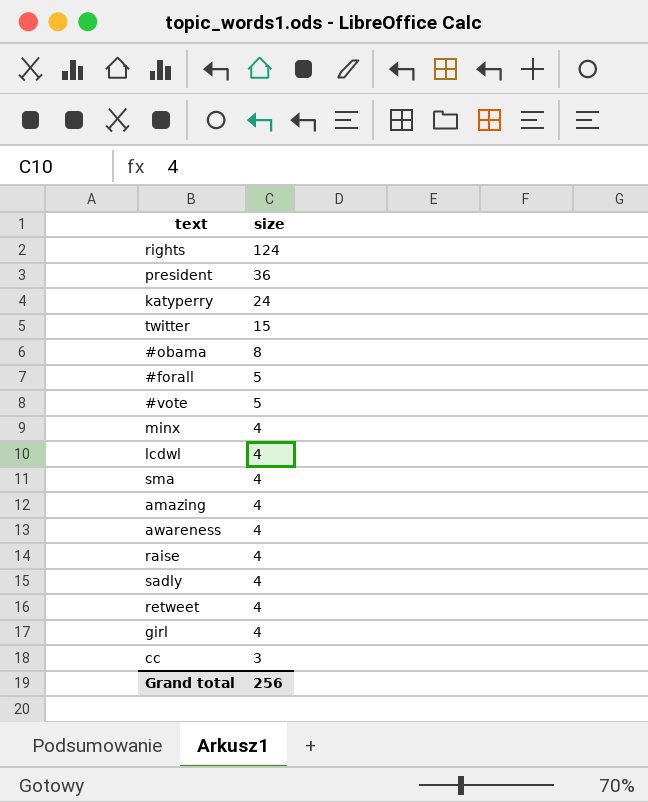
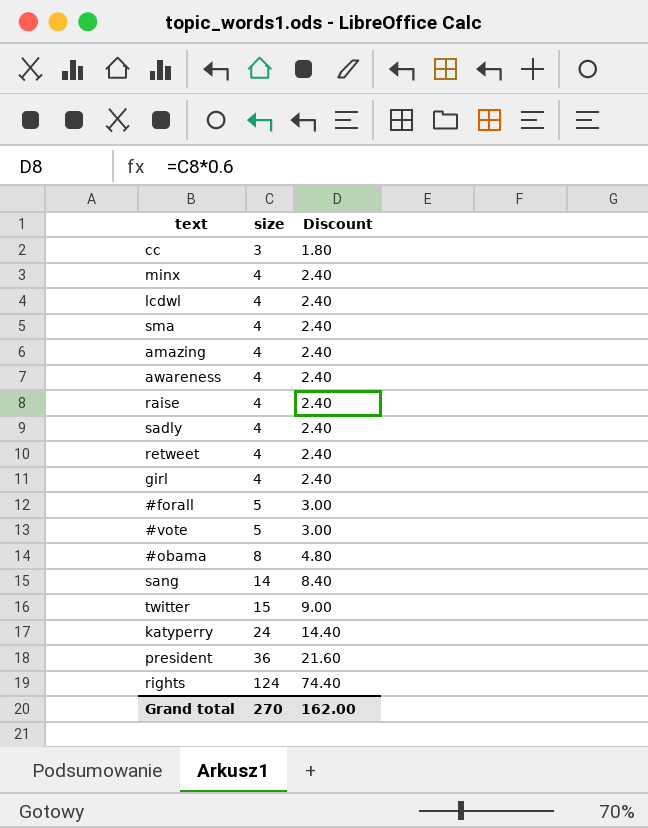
row order: size descending -> size ascending
column Discount | formula: none -> [size] * 0.6
row sang: none -> 14 | 8.40
Grand total | size: 256 -> 270

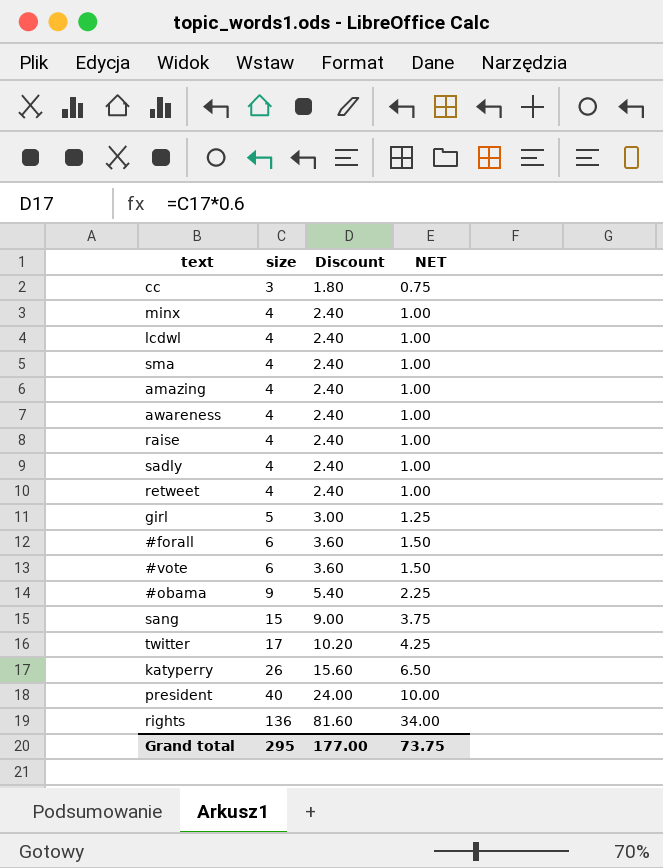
column NET | formula: none -> [size] * 0.25
girl | size: 4 -> 5
girl | Discount: 2.40 -> 3.00
#forall | size: 5 -> 6
#forall | Discount: 3.00 -> 3.60
#vote | size: 5 -> 6
#vote | Discount: 3.00 -> 3.60
#obama | size: 8 -> 9
#obama | Discount: 4.80 -> 5.40
sang | size: 14 -> 15
sang | Discount: 8.40 -> 9.00
twitter | size: 15 -> 17
twitter | Discount: 9.00 -> 10.20
katyperry | size: 24 -> 26
katyperry | Discount: 14.40 -> 15.60
president | size: 36 -> 40
president | Discount: 21.60 -> 24.00
rights | size: 124 -> 136
rights | Discount: 74.40 -> 81.60
Grand total | size: 270 -> 295
Grand total | Discount: 162.00 -> 177.00

